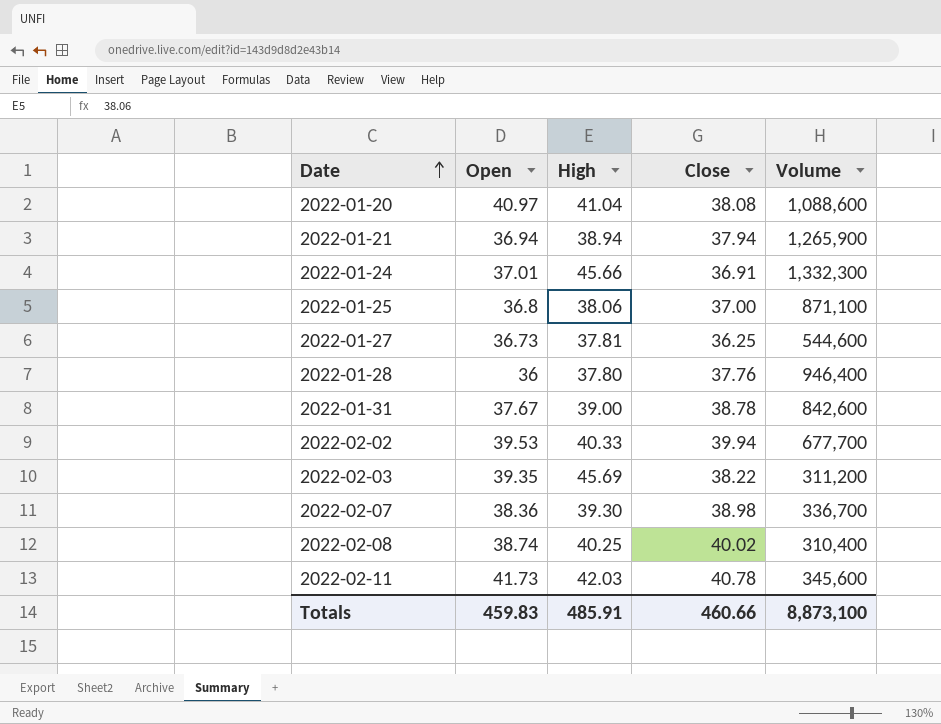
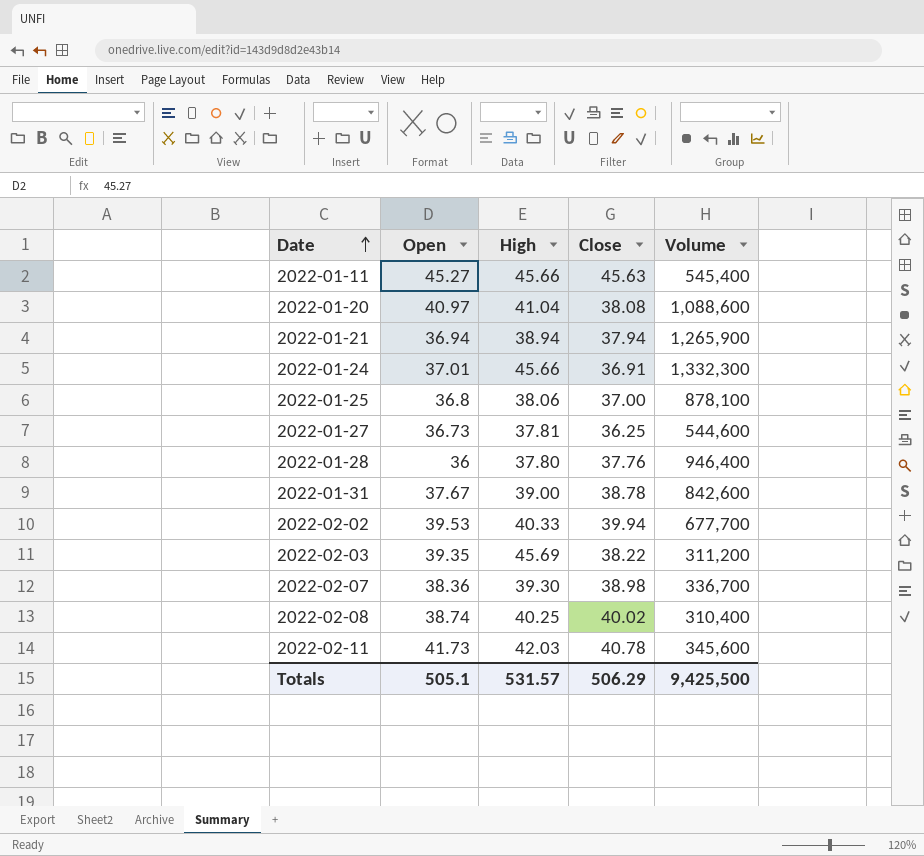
row 2022-01-11: none -> 45.27 | 45.66 | 45.63 | 545,400
2022-01-25 | Volume: 871,100 -> 878,100
Totals | Open: 459.83 -> 505.1
Totals | High: 485.91 -> 531.57
Totals | Close: 460.66 -> 506.29
Totals | Volume: 8,873,100 -> 9,425,500

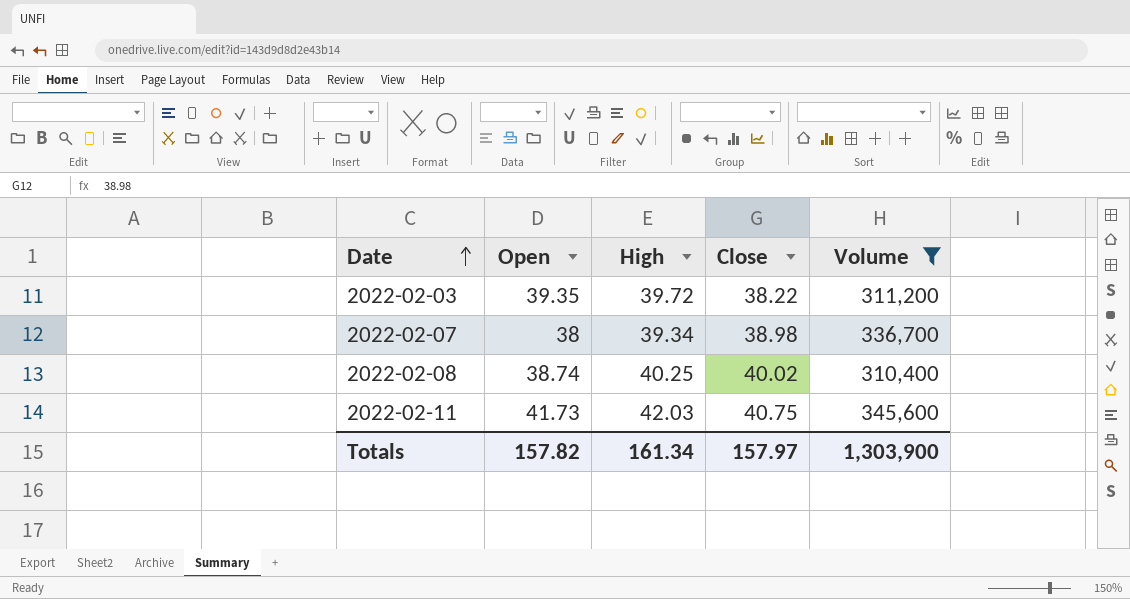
filter: none -> Volume <= 345,600
2022-02-03 | High: 45.69 -> 39.72
2022-02-07 | Open: 38.36 -> 38
2022-02-07 | High: 39.30 -> 39.34
2022-02-11 | Close: 40.78 -> 40.75
Totals | Open: 505.1 -> 157.82
Totals | High: 531.57 -> 161.34
Totals | Close: 506.29 -> 157.97
Totals | Volume: 9,425,500 -> 1,303,900

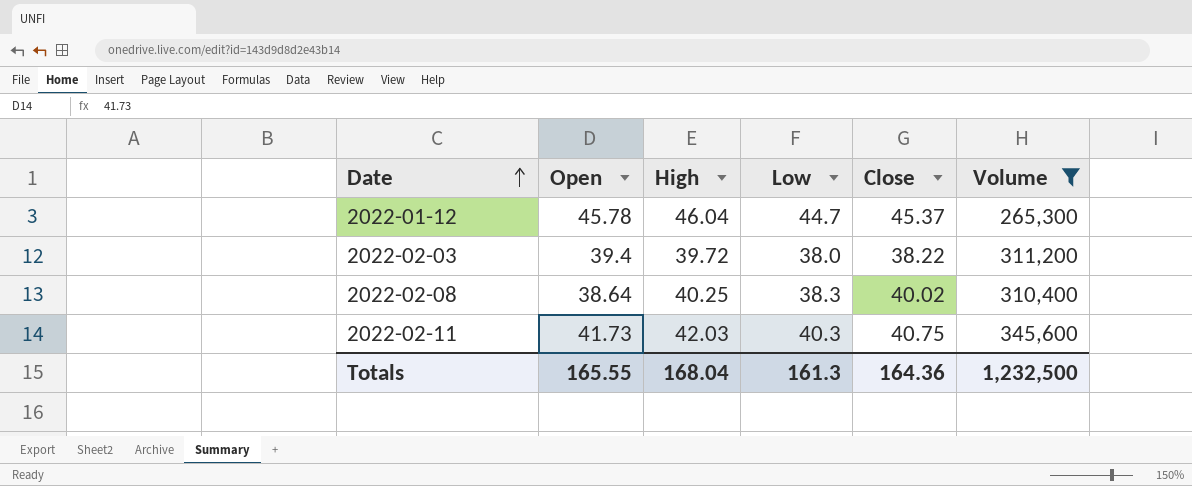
column Low | position: none -> 4
row 2022-02-07: 38 | 39.34 | 38.98 | 336,700 -> none
row 2022-01-12: none -> 45.78 | 46.04 | 44.7 | 45.37 | 265,300
2022-02-03 | Open: 39.35 -> 39.4
2022-02-08 | Open: 38.74 -> 38.64
Totals | Open: 157.82 -> 165.55
Totals | High: 161.34 -> 168.04
Totals | Close: 157.97 -> 164.36
Totals | Volume: 1,303,900 -> 1,232,500

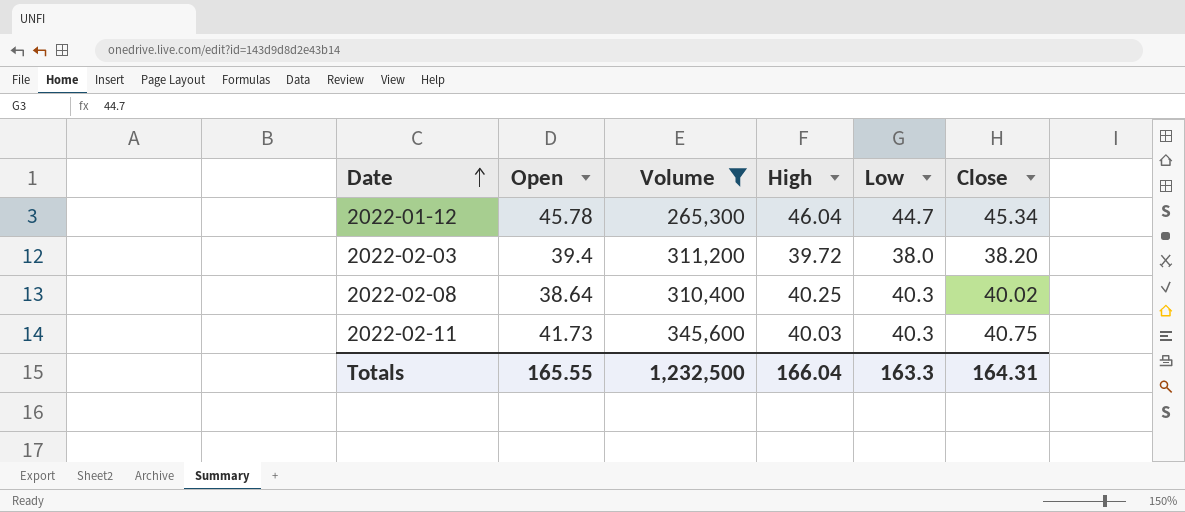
column Volume | position: 6 -> 3
2022-01-12 | Close: 45.37 -> 45.34
2022-02-03 | Close: 38.22 -> 38.20
2022-02-08 | Low: 38.3 -> 40.3
2022-02-11 | High: 42.03 -> 40.03
Totals | High: 168.04 -> 166.04
Totals | Low: 161.3 -> 163.3
Totals | Close: 164.36 -> 164.31

